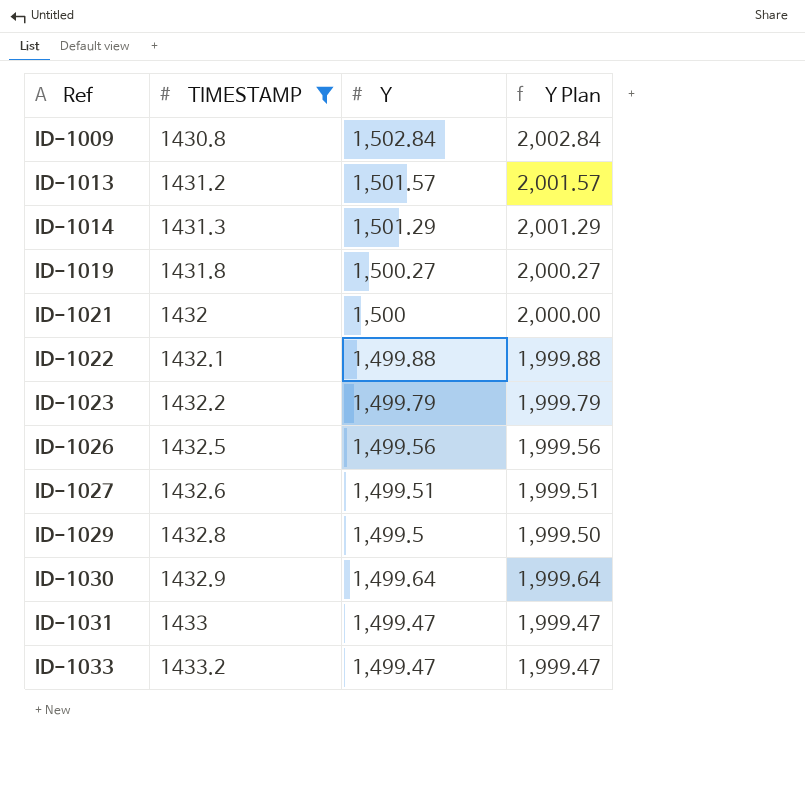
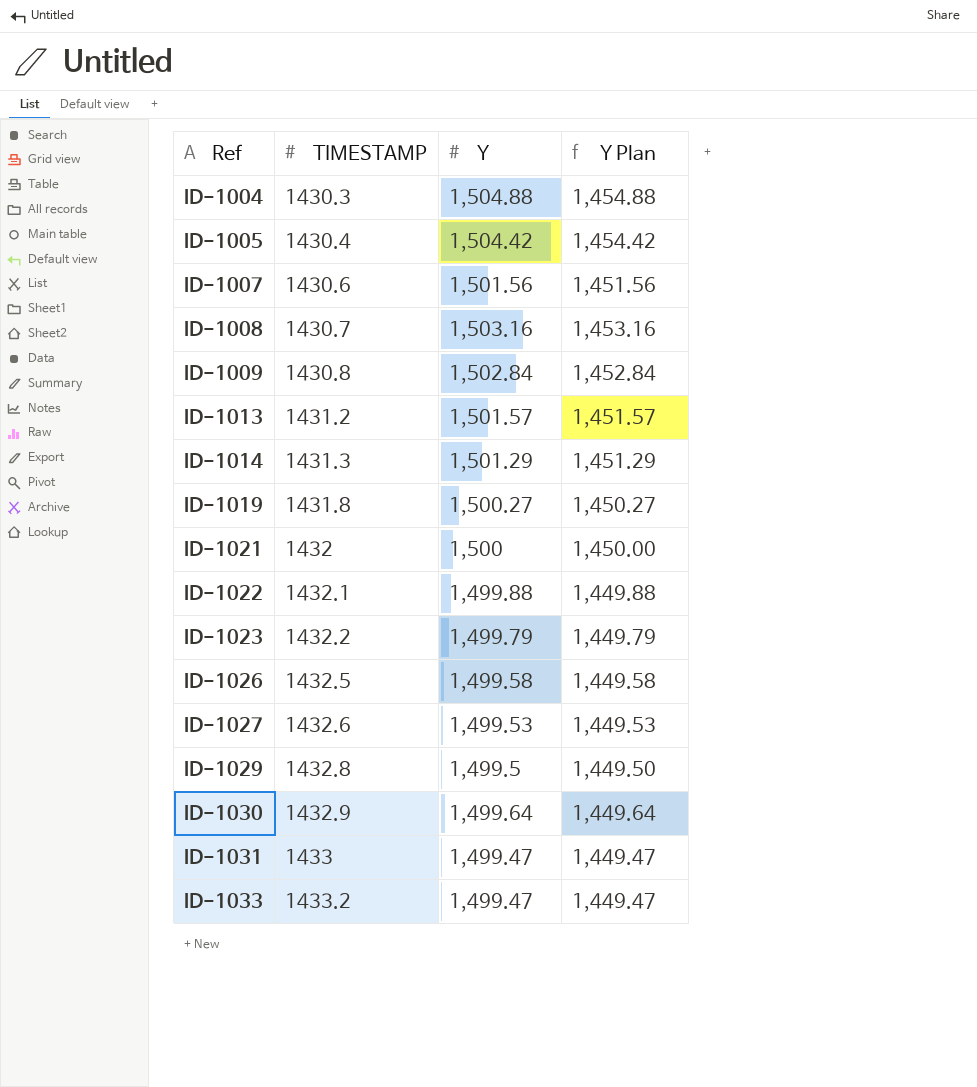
filter: TIMESTAMP >= 1430.8 -> none
column Y Plan | formula: [Y] + 500 -> [Y] - 50
ID-1026 | Y: 1,499.56 -> 1,499.58
ID-1027 | Y: 1,499.51 -> 1,499.53

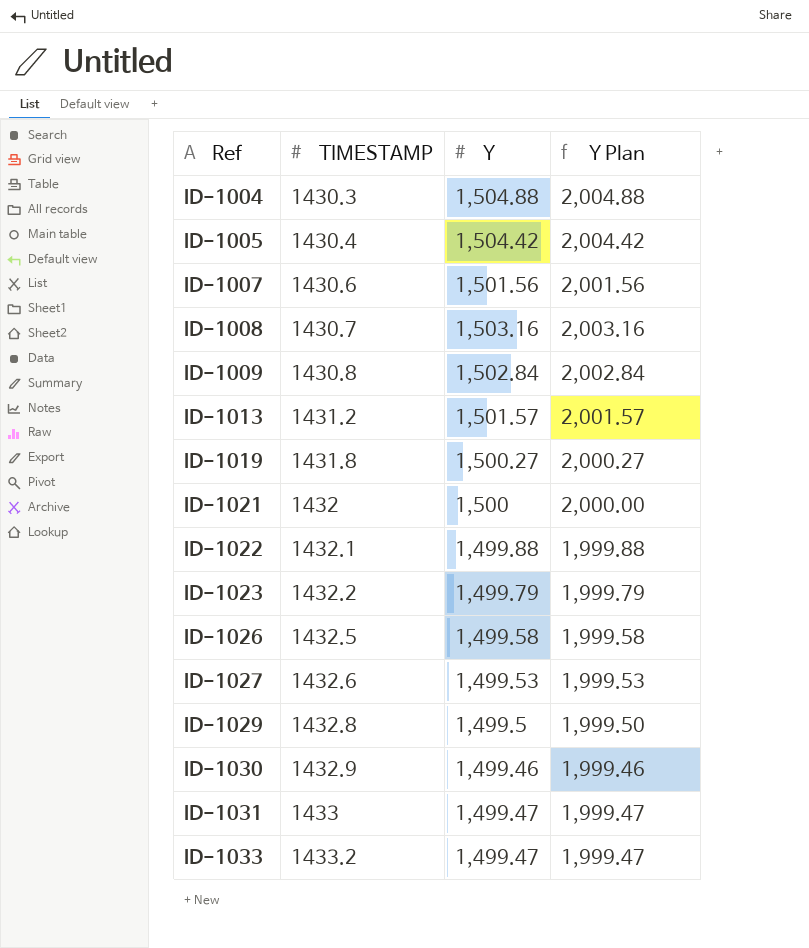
column Y Plan | formula: [Y] - 50 -> [Y] + 500
row ID-1014: 1431.3 | 1,501.29 | 1,451.29 -> none
ID-1030 | Y: 1,499.64 -> 1,499.46

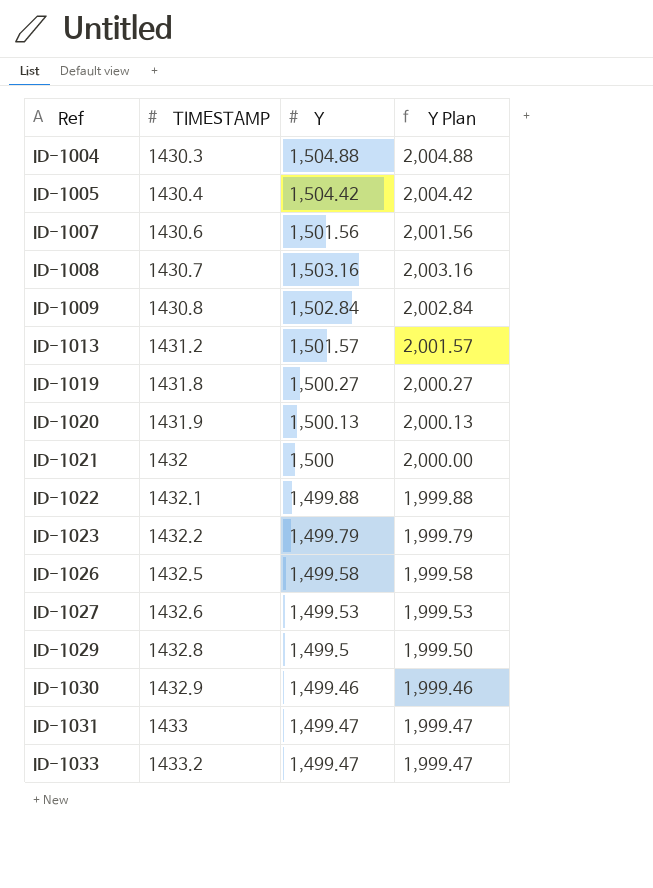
row ID-1020: none -> 1431.9 | 1,500.13 | 2,000.13

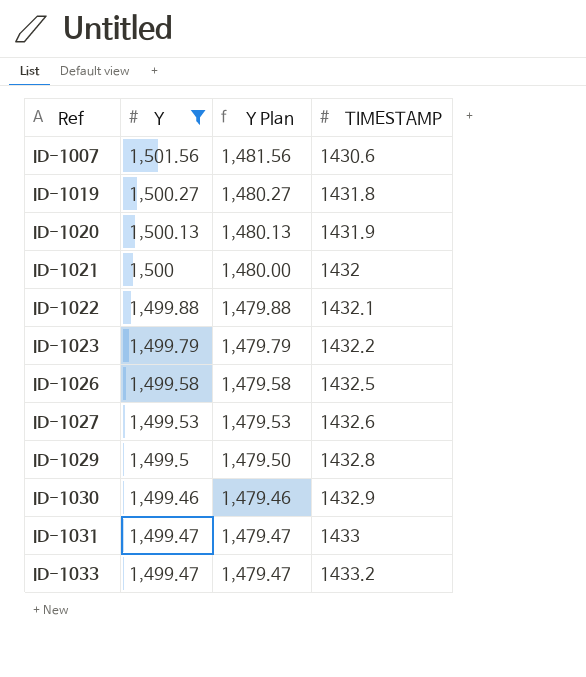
filter: none -> Y <= 1,501.56
column Y Plan | formula: [Y] + 500 -> [Y] - 20
column TIMESTAMP | position: 2 -> 4

